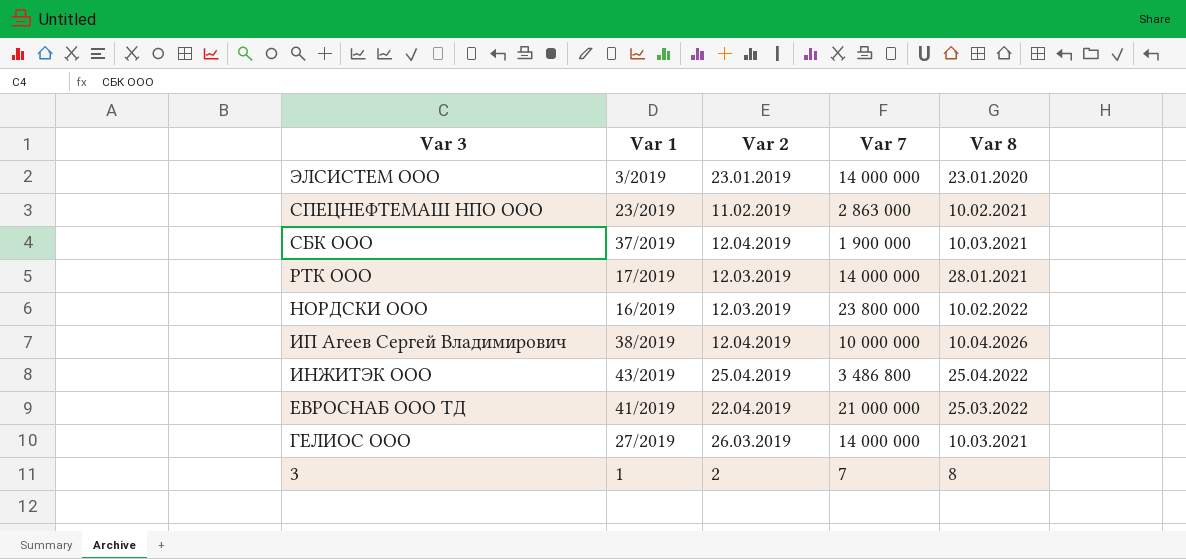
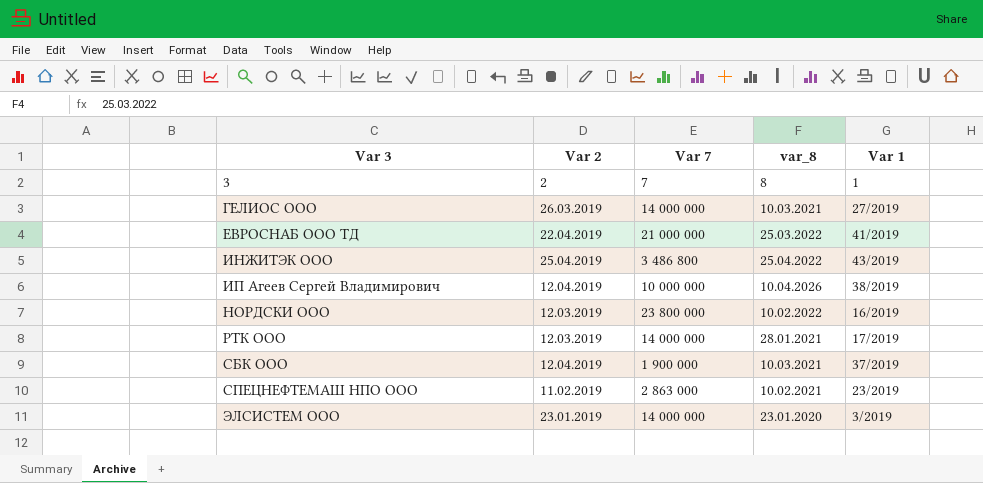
row order: Var 3 descending -> Var 3 ascending
column name: Var 8 -> var_8
column Var 1 | position: 2 -> 5

